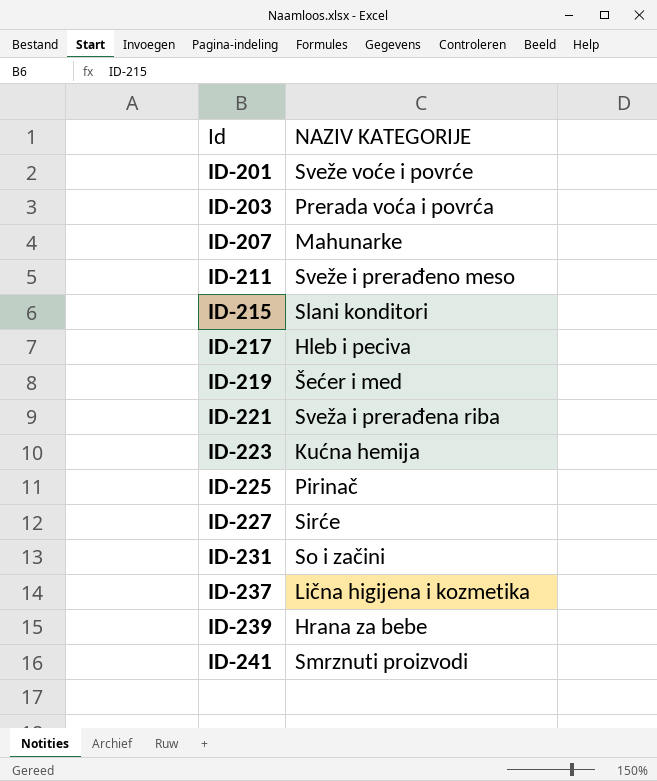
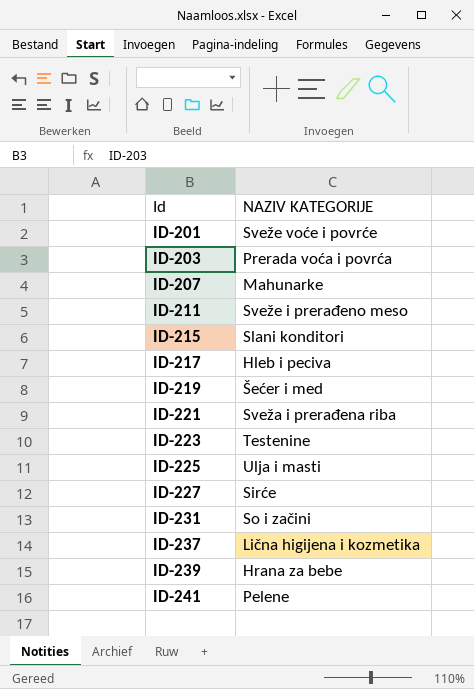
ID-223 | NAZIV KATEGORIJE: Kućna hemija -> Testenine
ID-225 | NAZIV KATEGORIJE: Pirinač -> Ulja i masti
ID-241 | NAZIV KATEGORIJE: Smrznuti proizvodi -> Pelene

